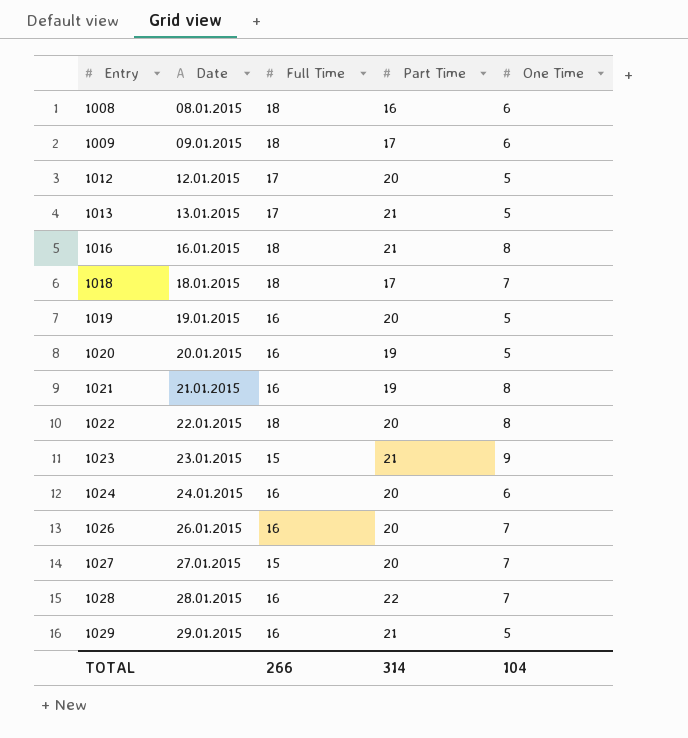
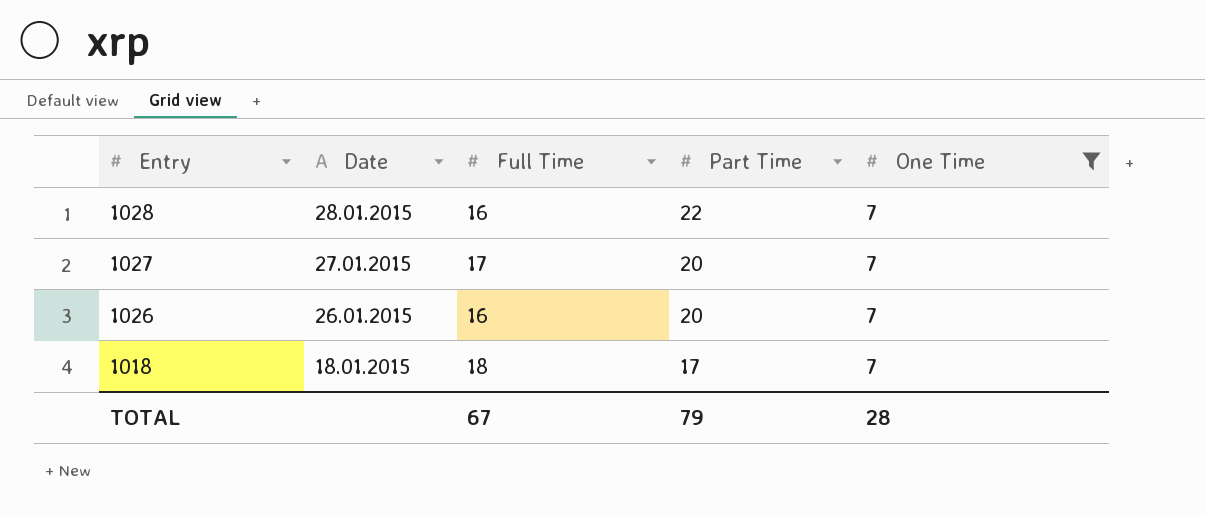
filter: none -> One Time = 7
row order: Entry ascending -> Entry descending
1027 | Full Time: 15 -> 17
TOTAL | Full Time: 266 -> 67
TOTAL | Part Time: 314 -> 79
TOTAL | One Time: 104 -> 28

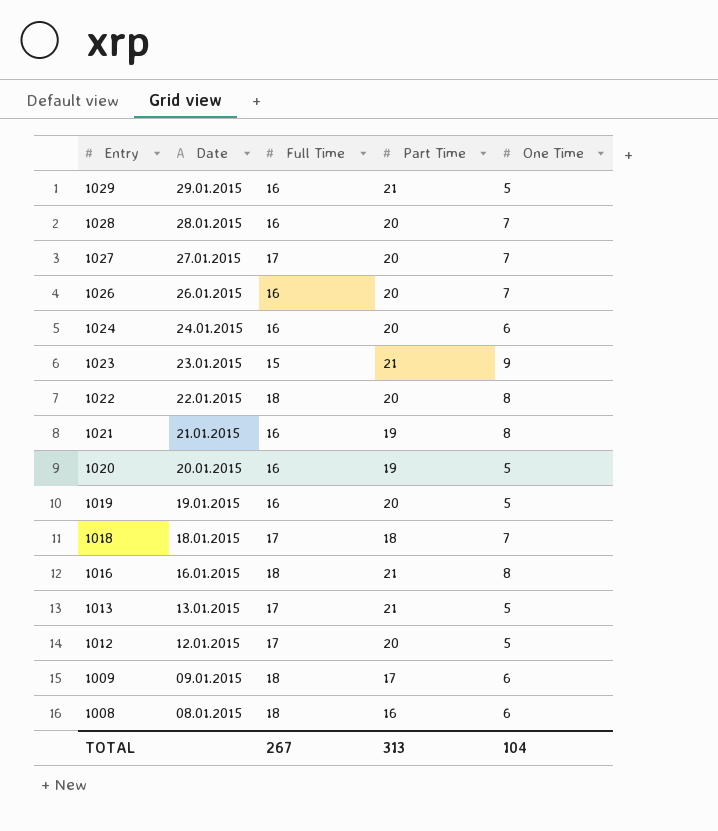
filter: One Time = 7 -> none
1028 | Part Time: 22 -> 20
1018 | Full Time: 18 -> 17
1018 | Part Time: 17 -> 18
TOTAL | Full Time: 67 -> 267
TOTAL | Part Time: 79 -> 313
TOTAL | One Time: 28 -> 104

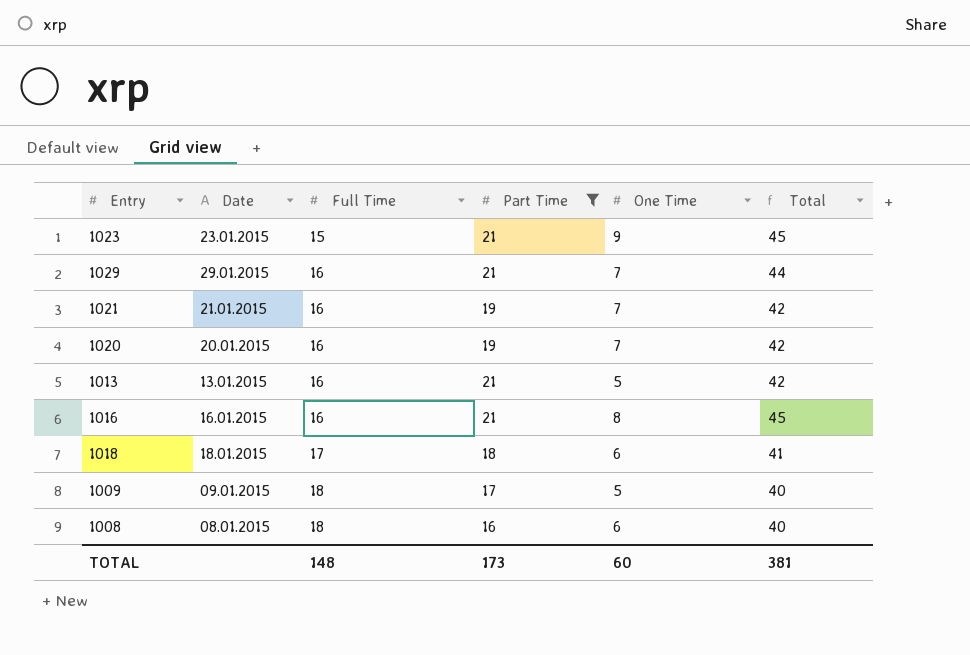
filter: none -> Part Time != 20
row order: Entry descending -> Full Time ascending
column Total | formula: none -> [Full Time] + [Part Time] + [One Time]
1029 | One Time: 5 -> 7
1021 | One Time: 8 -> 7
1020 | One Time: 5 -> 7
1013 | Full Time: 17 -> 16
1016 | Full Time: 18 -> 16
1018 | One Time: 7 -> 6
1009 | One Time: 6 -> 5
TOTAL | Full Time: 267 -> 148
TOTAL | Part Time: 313 -> 173
TOTAL | One Time: 104 -> 60

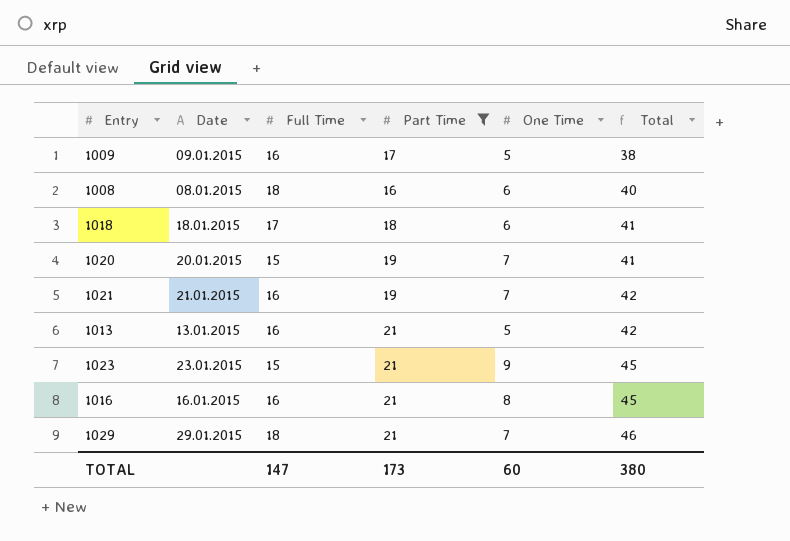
row order: Full Time ascending -> Total ascending
1009 | Full Time: 18 -> 16
1009 | Total: 40 -> 38
1020 | Full Time: 16 -> 15
1020 | Total: 42 -> 41
1029 | Full Time: 16 -> 18
1029 | Total: 44 -> 46
TOTAL | Full Time: 148 -> 147
TOTAL | Total: 381 -> 380

